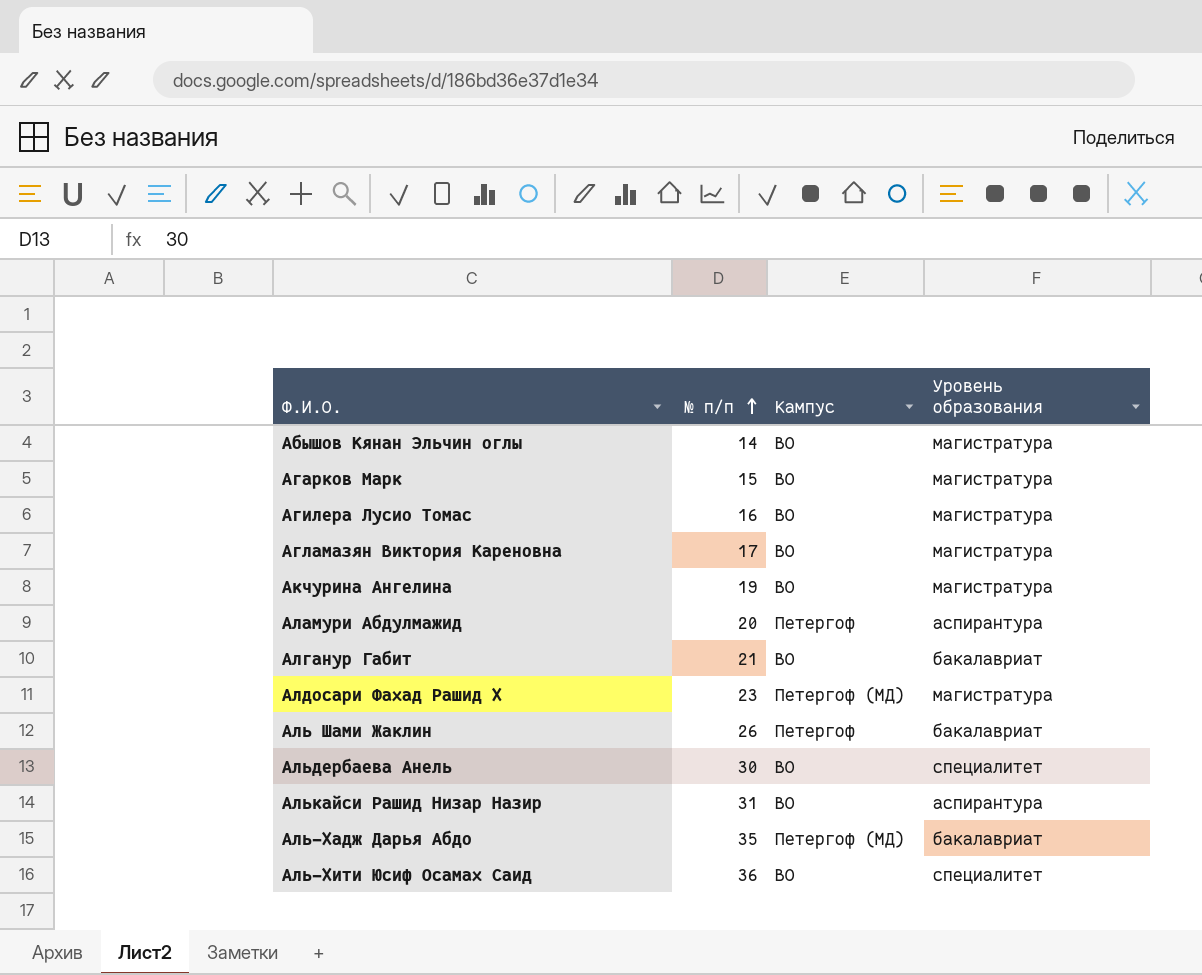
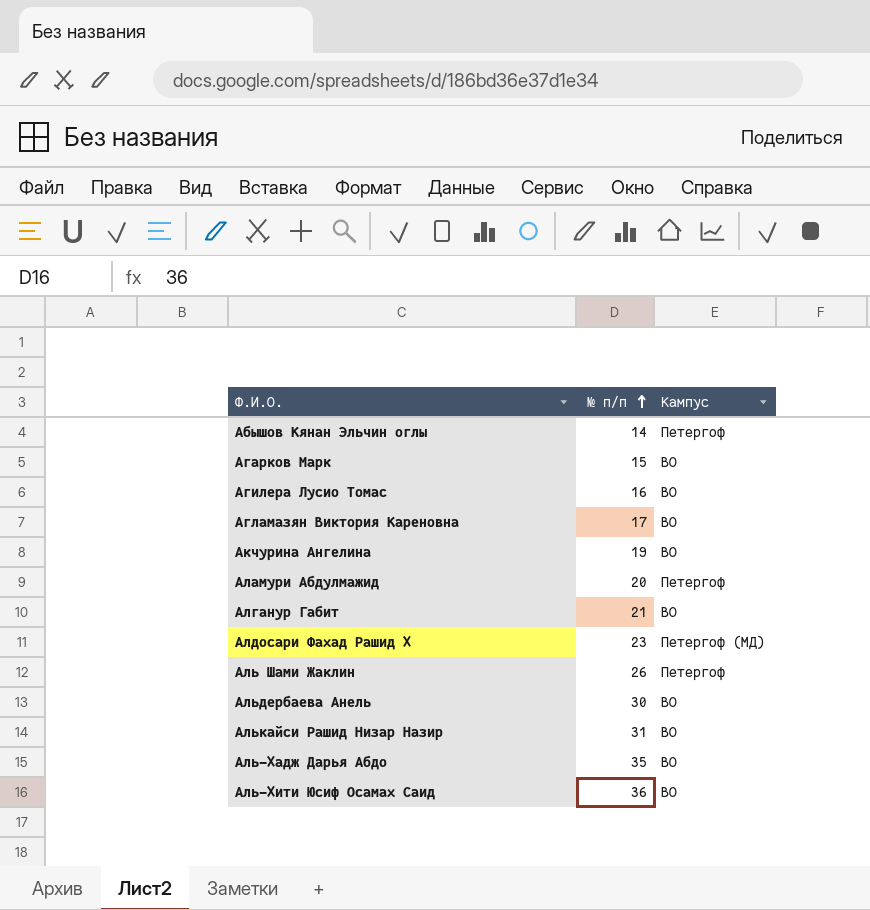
column Уровень образования | position: 4 -> none
Абышов Кянан Эльчин оглы | Кампус: ВО -> Петергоф
Аль-Хадж Дарья Абдо | Кампус: Петергоф (МД) -> ВО

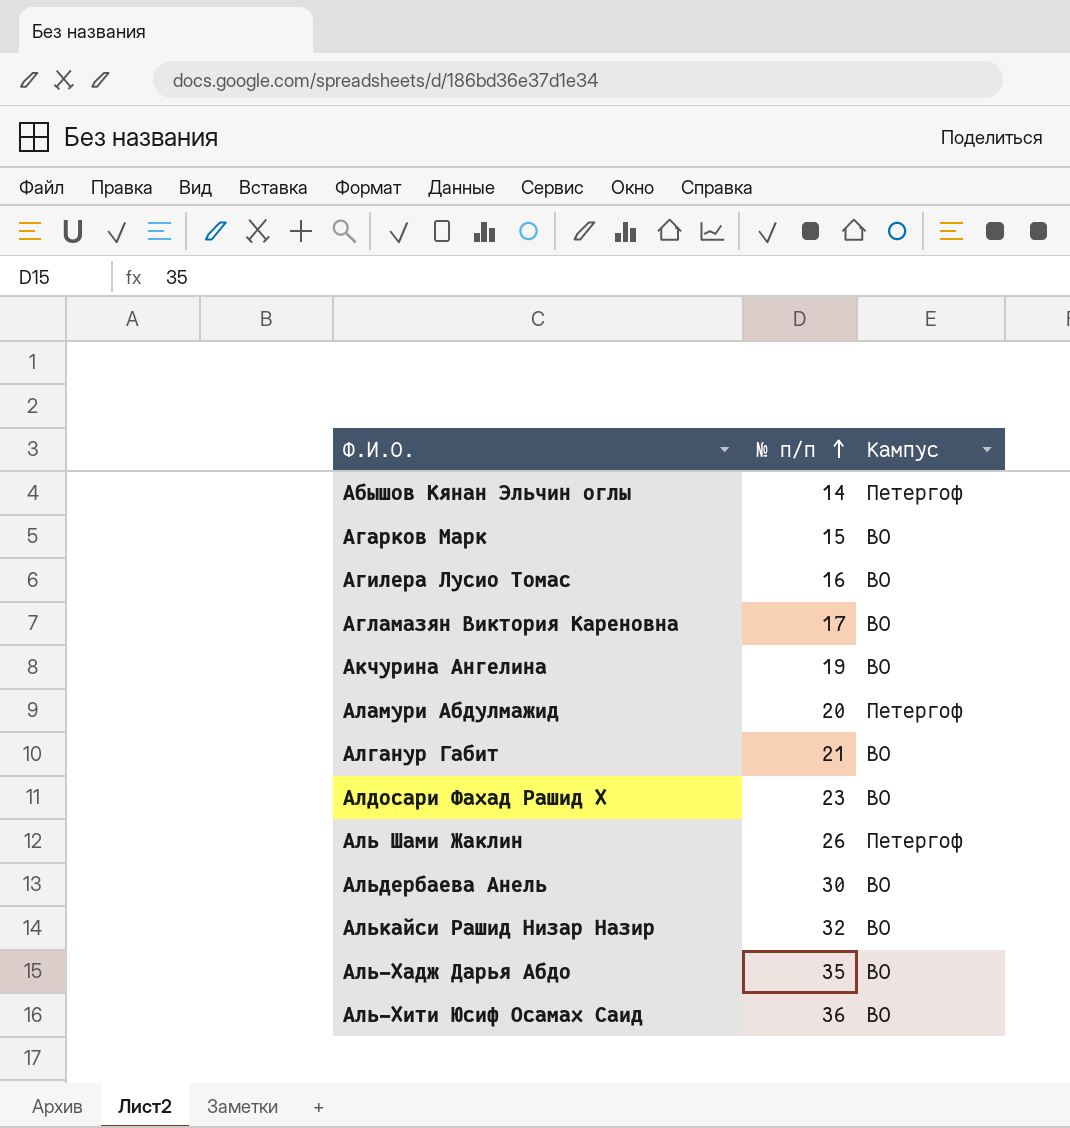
Алдосари Фахад Рашид Х | Кампус: Петергоф (МД) -> ВО
Алькайси Рашид Низар Назир | № п/п: 31 -> 32

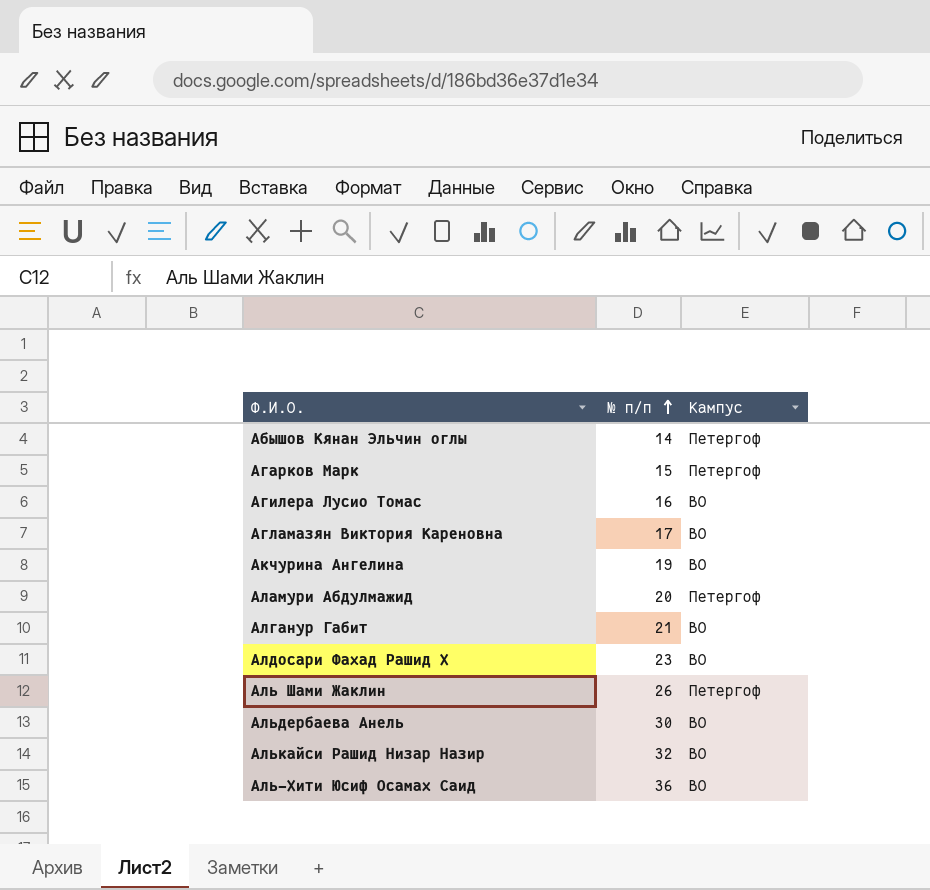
row Аль-Хадж Дарья Абдо: 35 | ВО -> none
Агарков Марк | Кампус: ВО -> Петергоф

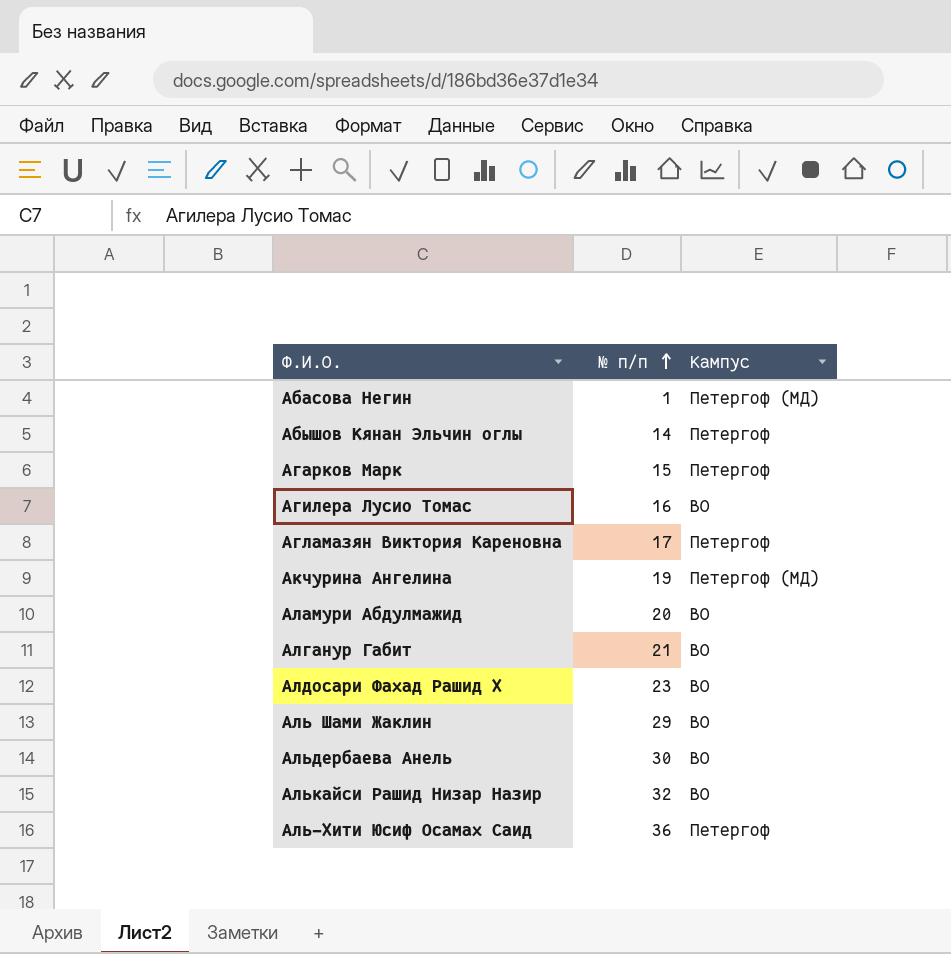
row Абасова Негин: none -> 1 | Петергоф (МД)
Агламазян Виктория Кареновна | Кампус: ВО -> Петергоф
Акчурина Ангелина | Кампус: ВО -> Петергоф (МД)
Аламури Абдулмажид | Кампус: Петергоф -> ВО
Аль Шами Жаклин | № п/п: 26 -> 29
Аль Шами Жаклин | Кампус: Петергоф -> ВО
Аль-Хити Юсиф Осамах Саид | Кампус: ВО -> Петергоф

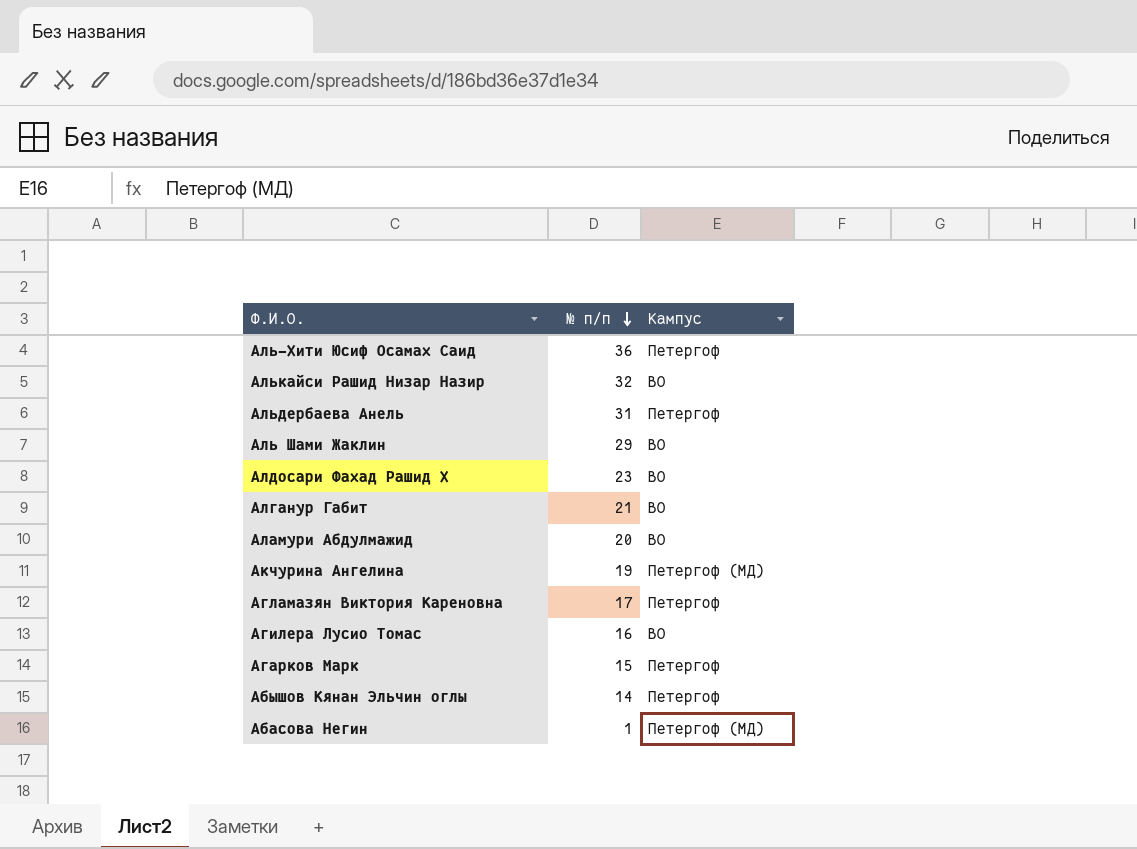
row order: № п/п ascending -> № п/п descending
Альдербаева Анель | № п/п: 30 -> 31
Альдербаева Анель | Кампус: ВО -> Петергоф

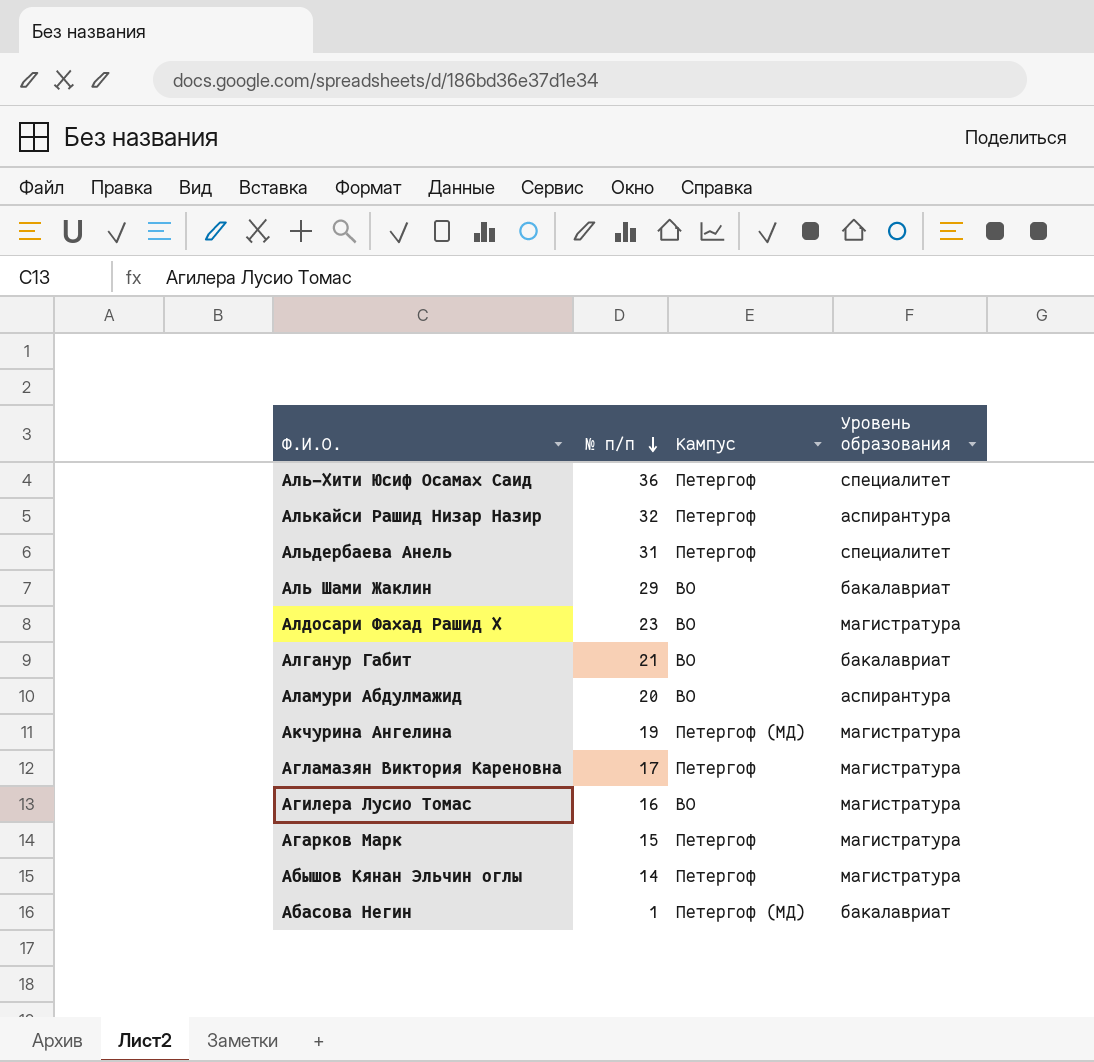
column Уровень образования | position: none -> 4
Алькайси Рашид Низар Назир | Кампус: ВО -> Петергоф

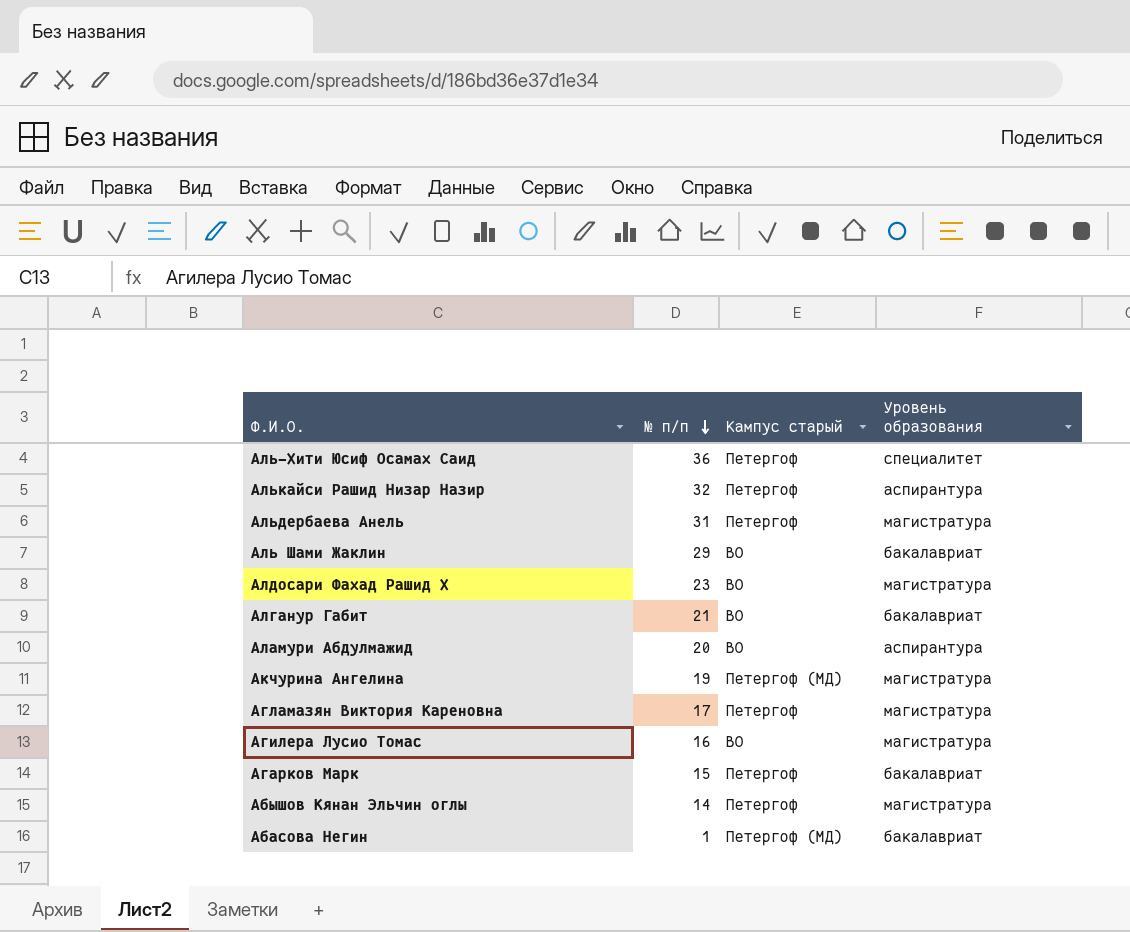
column name: Кампус -> Кампус старый
Альдербаева Анель | Уровень образования: специалитет -> магистратура
Агарков Марк | Уровень образования: магистратура -> бакалавриат

